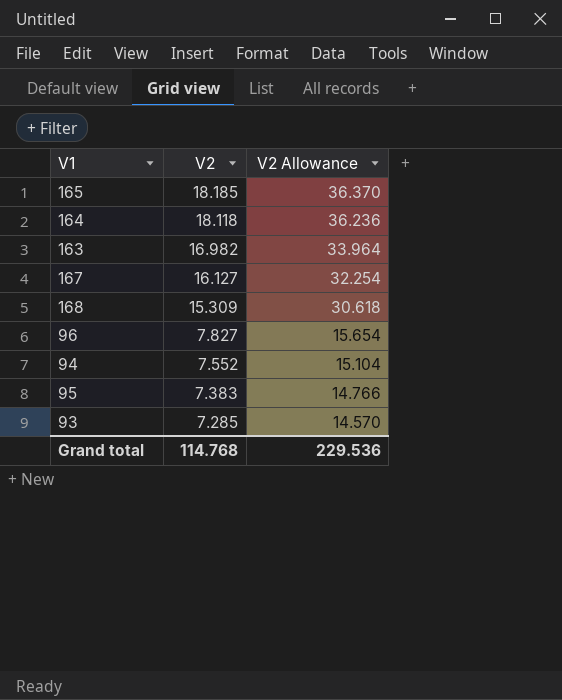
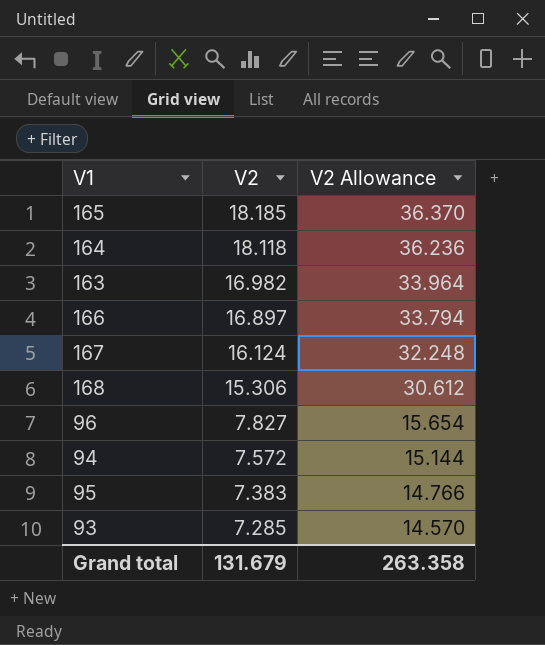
row 166: none -> 16.897 | 33.794
167 | V2: 16.127 -> 16.124
167 | V2 Allowance: 32.254 -> 32.248
168 | V2: 15.309 -> 15.306
168 | V2 Allowance: 30.618 -> 30.612
94 | V2: 7.552 -> 7.572
94 | V2 Allowance: 15.104 -> 15.144
Grand total | V2: 114.768 -> 131.679
Grand total | V2 Allowance: 229.536 -> 263.358

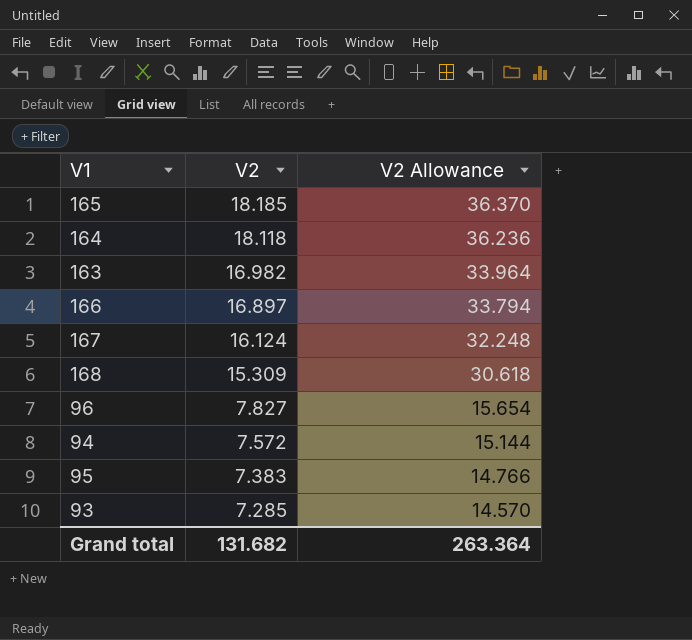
168 | V2: 15.306 -> 15.309
168 | V2 Allowance: 30.612 -> 30.618
Grand total | V2: 131.679 -> 131.682
Grand total | V2 Allowance: 263.358 -> 263.364

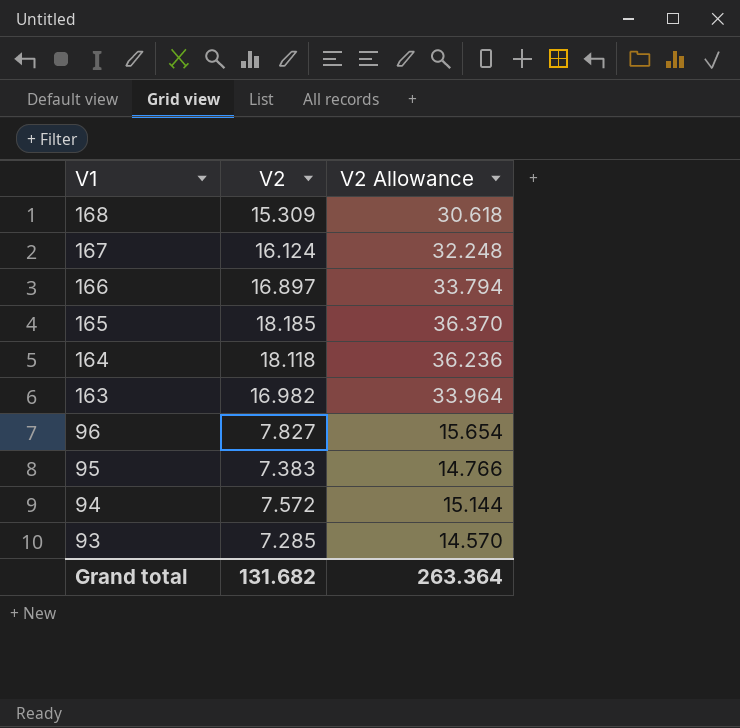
row order: V2 descending -> V1 descending

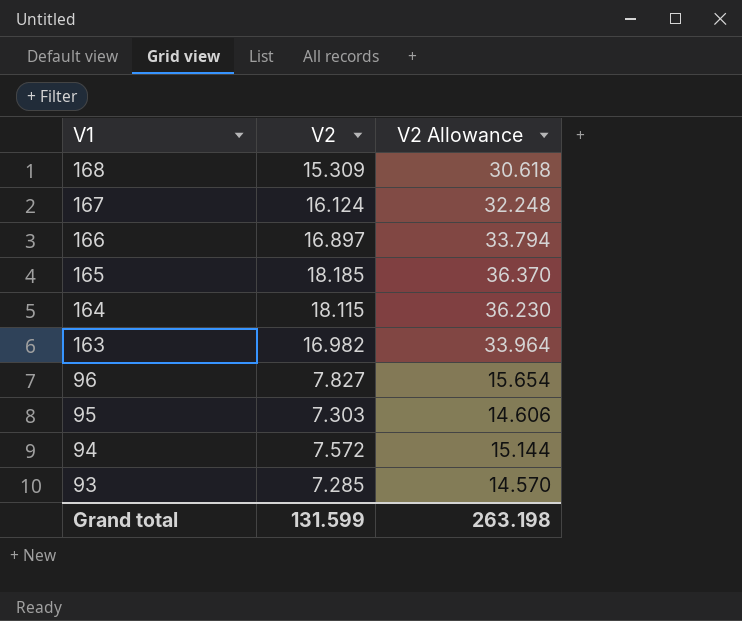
164 | V2: 18.118 -> 18.115
164 | V2 Allowance: 36.236 -> 36.230
95 | V2: 7.383 -> 7.303
95 | V2 Allowance: 14.766 -> 14.606
Grand total | V2: 131.682 -> 131.599
Grand total | V2 Allowance: 263.364 -> 263.198

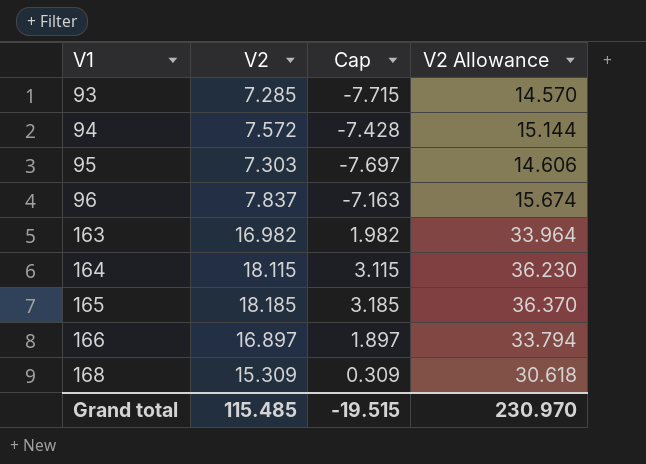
row order: V1 descending -> V1 ascending
column Cap | formula: none -> [V2] - 15
row 167: 16.124 | 32.248 -> none
96 | V2: 7.827 -> 7.837
96 | V2 Allowance: 15.654 -> 15.674
Grand total | V2: 131.599 -> 115.485
Grand total | V2 Allowance: 263.198 -> 230.970

